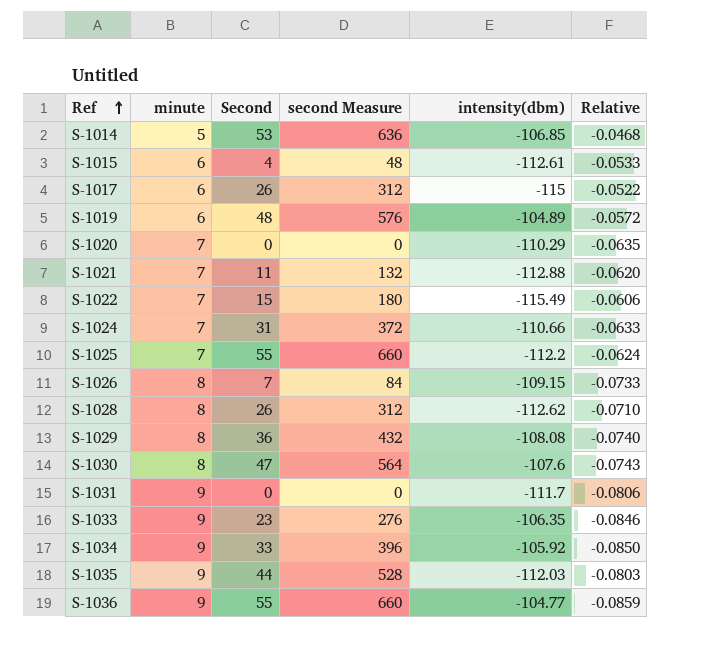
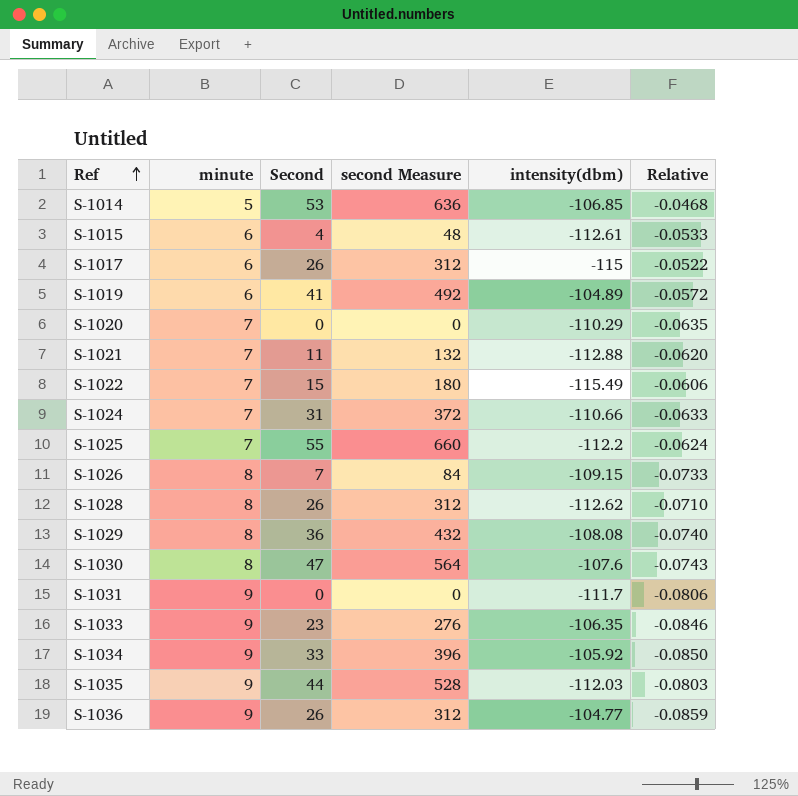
S-1019 | Second: 48 -> 41
S-1019 | second Measure: 576 -> 492
S-1036 | Second: 55 -> 26
S-1036 | second Measure: 660 -> 312

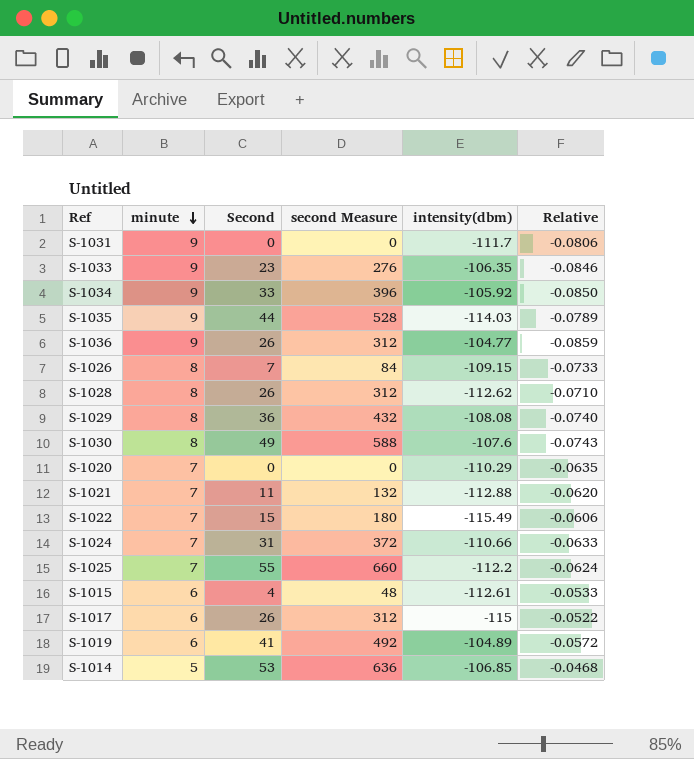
row order: Ref ascending -> minute descending
S-1035 | intensity(dbm): -112.03 -> -114.03
S-1035 | Relative: -0.0803 -> -0.0789
S-1030 | Second: 47 -> 49
S-1030 | second Measure: 564 -> 588

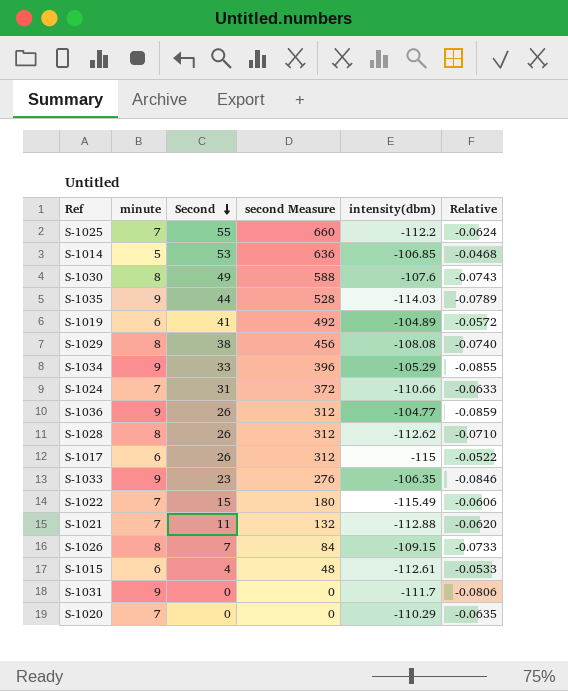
row order: minute descending -> Second descending
S-1029 | Second: 36 -> 38
S-1029 | second Measure: 432 -> 456
S-1034 | intensity(dbm): -105.92 -> -105.29
S-1034 | Relative: -0.0850 -> -0.0855

